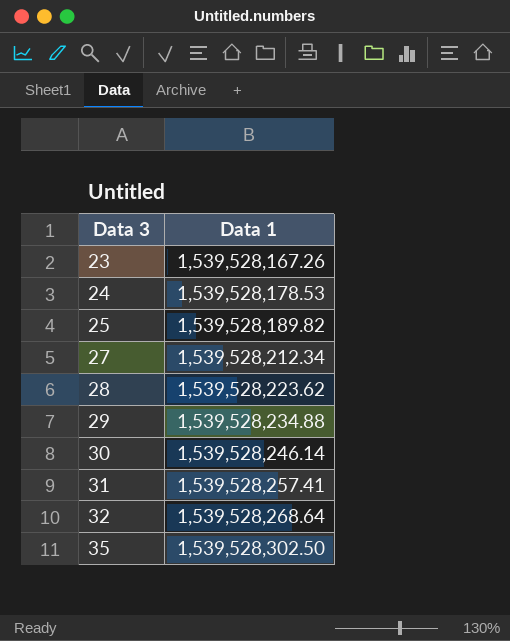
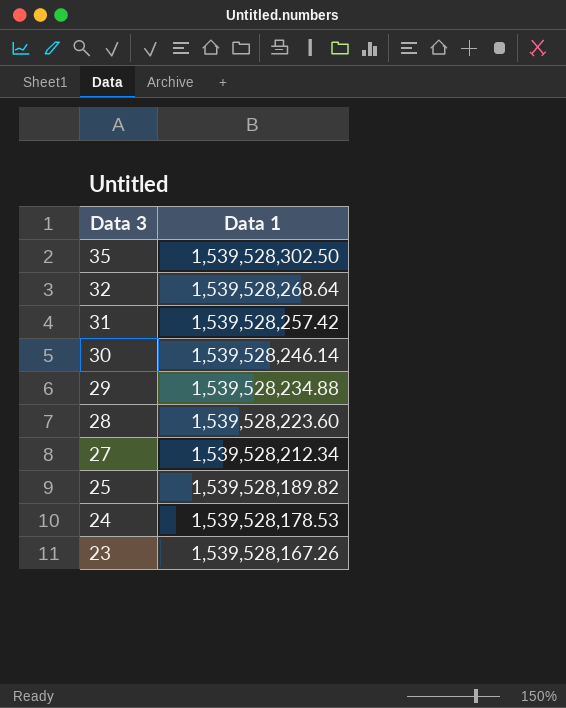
row order: Data 3 ascending -> Data 3 descending
31 | Data 1: 1,539,528,257.41 -> 1,539,528,257.42
28 | Data 1: 1,539,528,223.62 -> 1,539,528,223.60

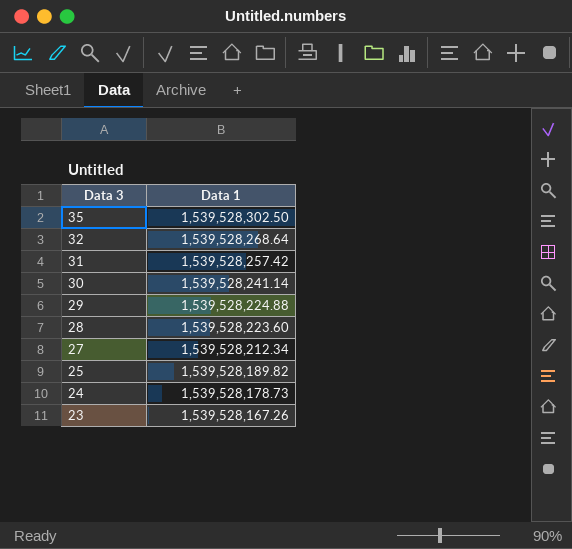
30 | Data 1: 1,539,528,246.14 -> 1,539,528,241.14
29 | Data 1: 1,539,528,234.88 -> 1,539,528,224.88
24 | Data 1: 1,539,528,178.53 -> 1,539,528,178.73

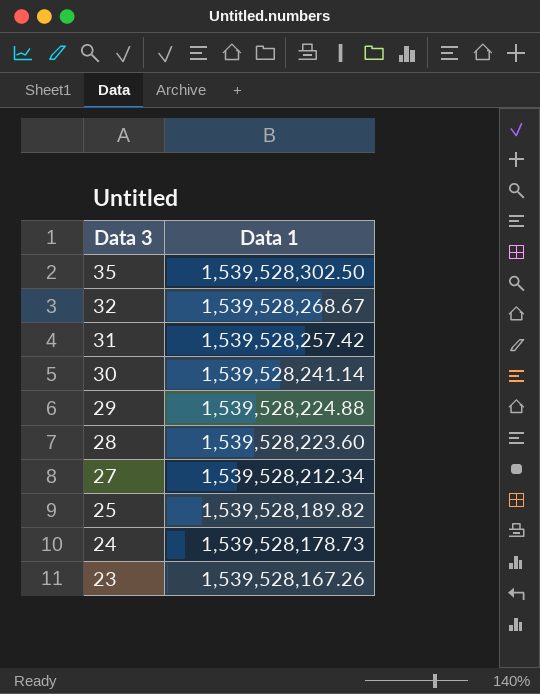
32 | Data 1: 1,539,528,268.64 -> 1,539,528,268.67

